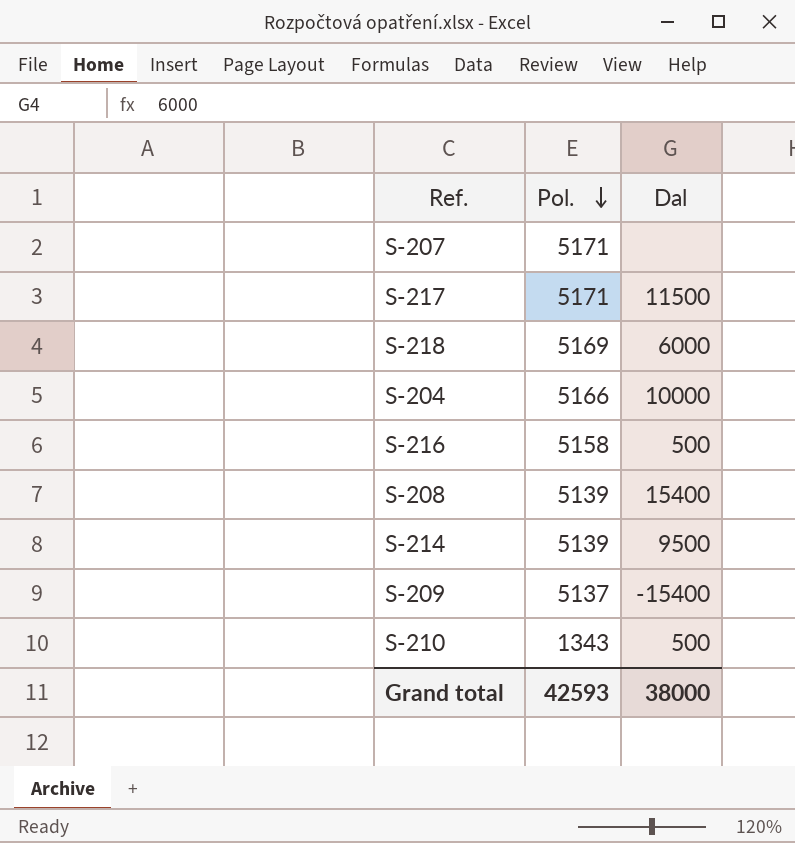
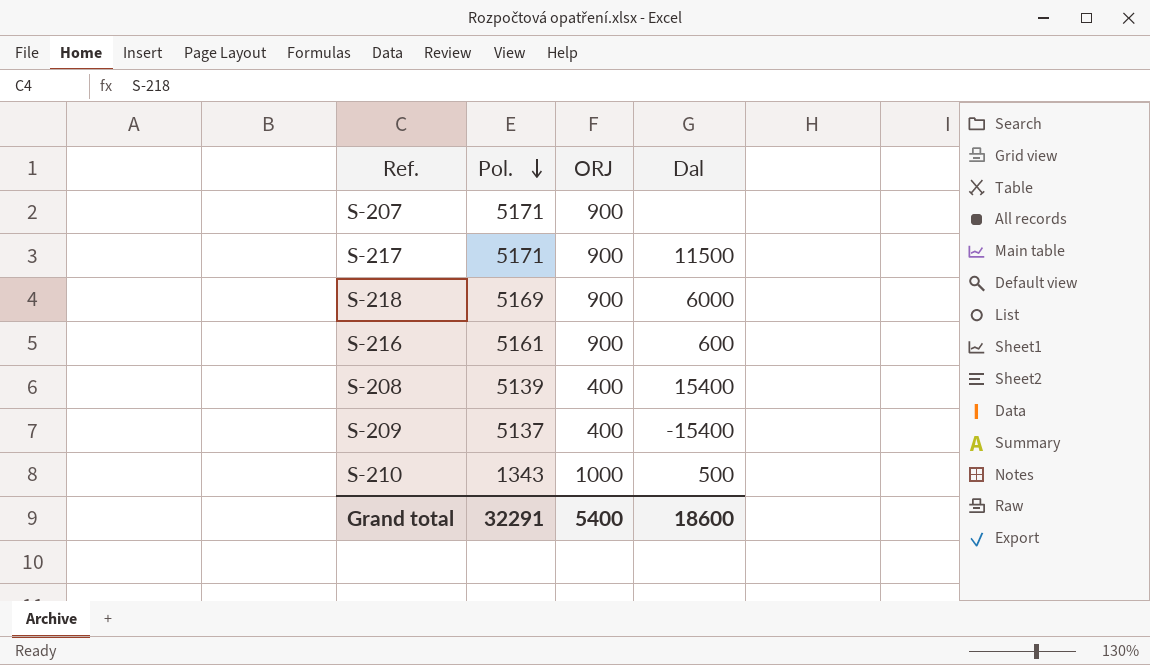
column ORJ | position: none -> 3
row S-204: 5166 | 10000 -> none
row S-214: 5139 | 9500 -> none
S-216 | Pol.: 5158 -> 5161
S-216 | Dal: 500 -> 600
Grand total | Pol.: 42593 -> 32291
Grand total | Dal: 38000 -> 18600

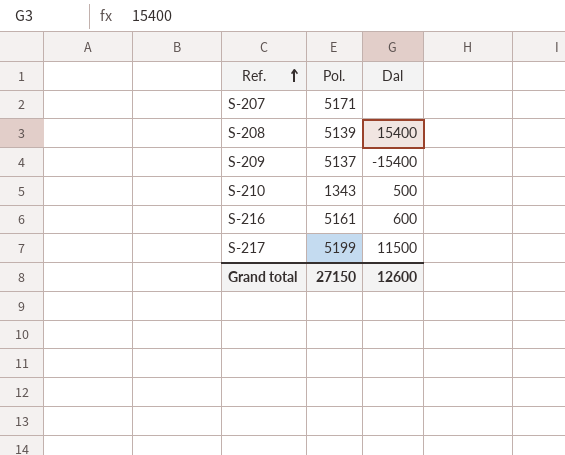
row order: Pol. descending -> Ref. ascending
column ORJ | position: 3 -> none
row S-218: 5169 | 900 | 6000 -> none
S-217 | Pol.: 5171 -> 5199
Grand total | Pol.: 32291 -> 27150
Grand total | Dal: 18600 -> 12600

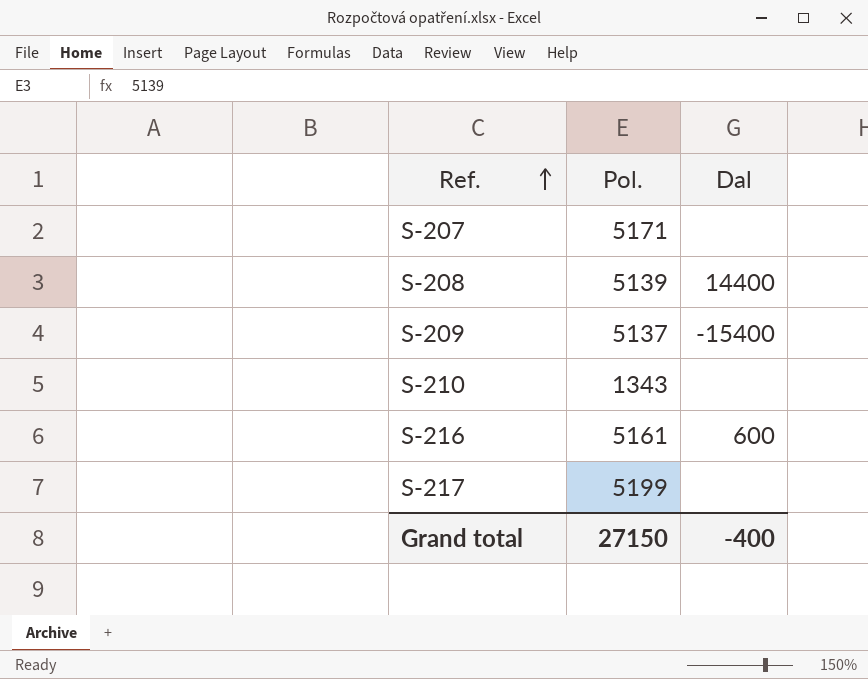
S-208 | Dal: 15400 -> 14400
S-210 | Dal: 500 -> none
S-217 | Dal: 11500 -> none
Grand total | Dal: 12600 -> -400

